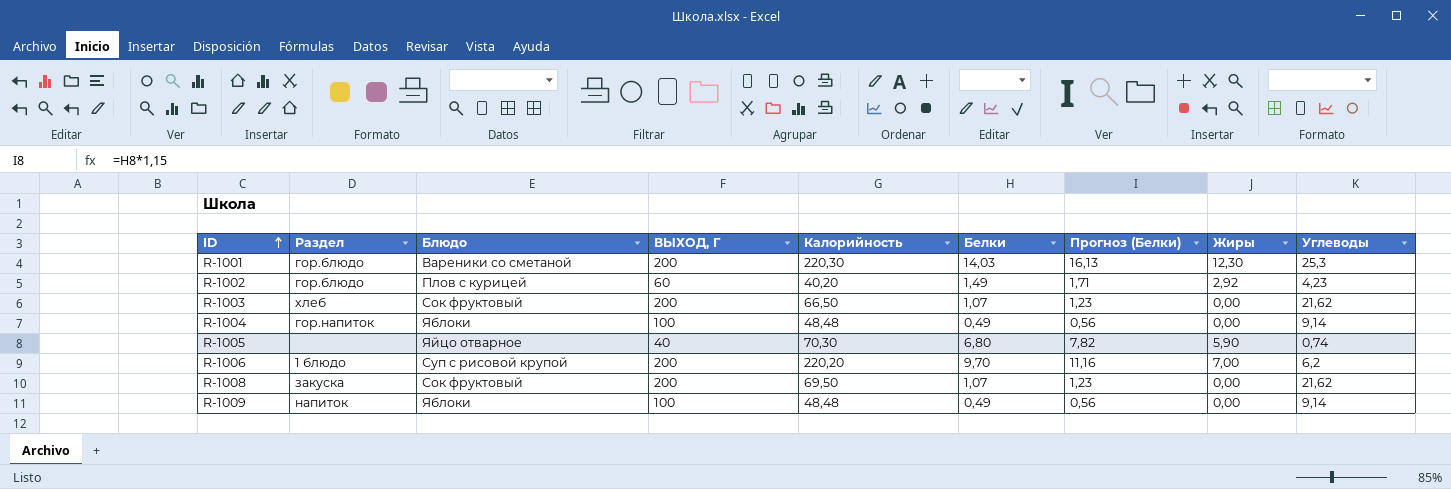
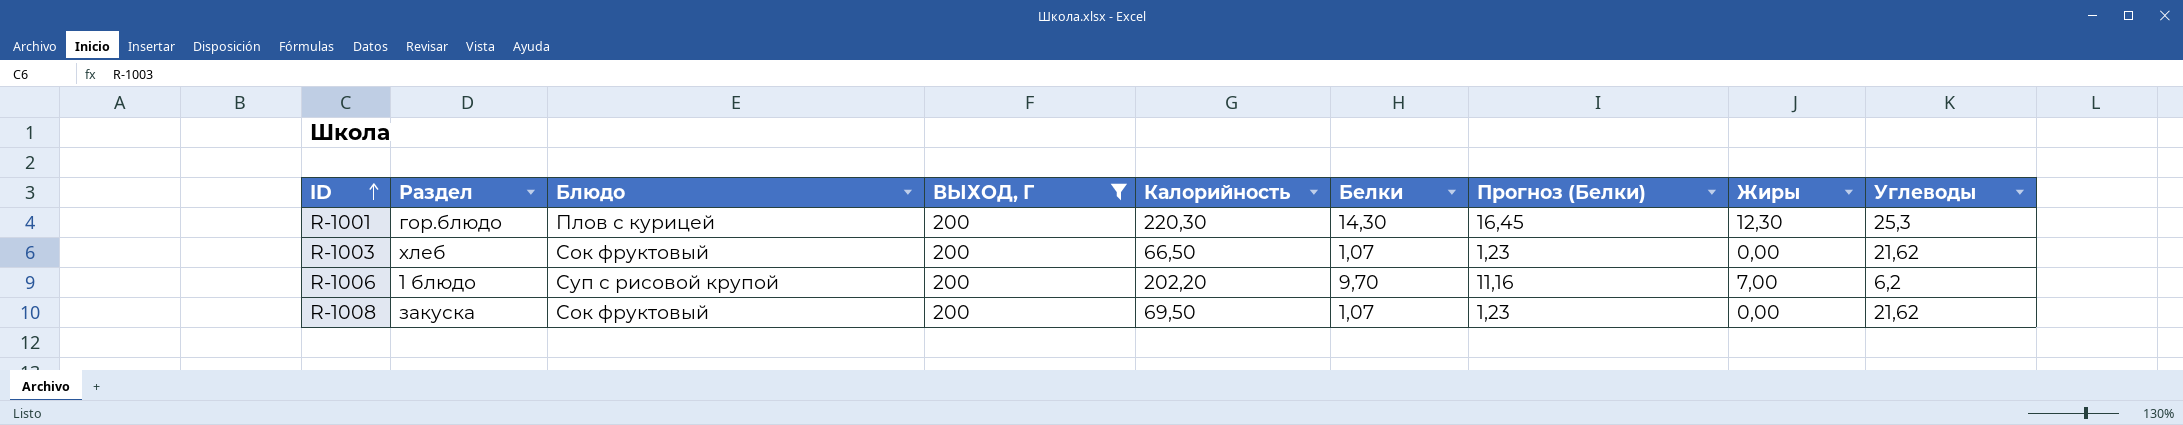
filter: none -> ВЫХОД, Г = 200
R-1001 | Блюдо: Вареники со сметаной -> Плов с курицей
R-1001 | Белки: 14,03 -> 14,30
R-1001 | Прогноз (Белки): 16,13 -> 16,45
R-1006 | Калорийность: 220,20 -> 202,20

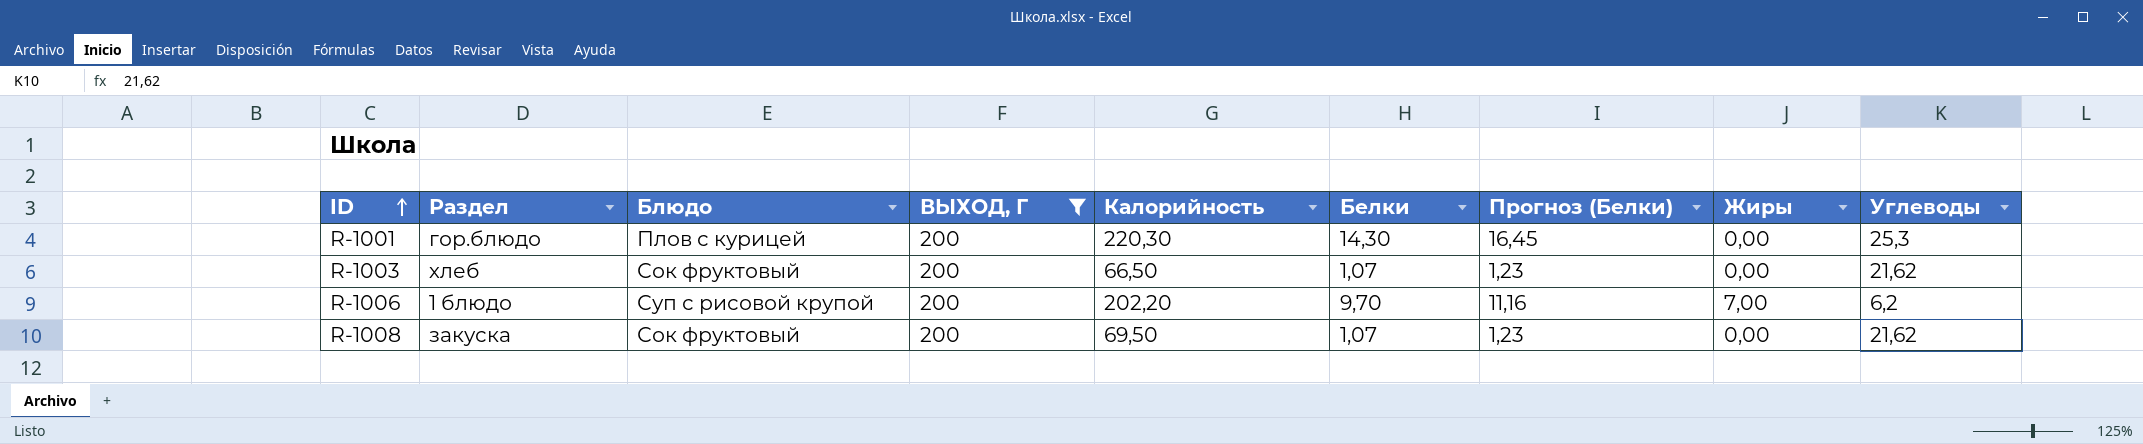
R-1001 | Жиры: 12,30 -> 0,00

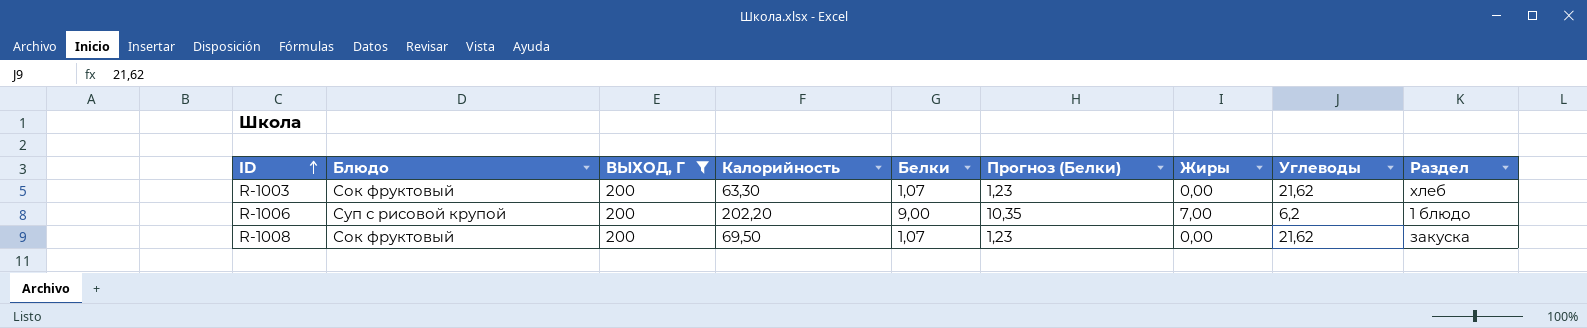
column Раздел | position: 2 -> 9
row R-1001: гор.блюдо | Плов с курицей | 200 | 220,30 | 14,30 | 16,45 | 0,00 | 25,3 -> none
R-1003 | Калорийность: 66,50 -> 63,30
R-1006 | Белки: 9,70 -> 9,00
R-1006 | Прогноз (Белки): 11,16 -> 10,35

